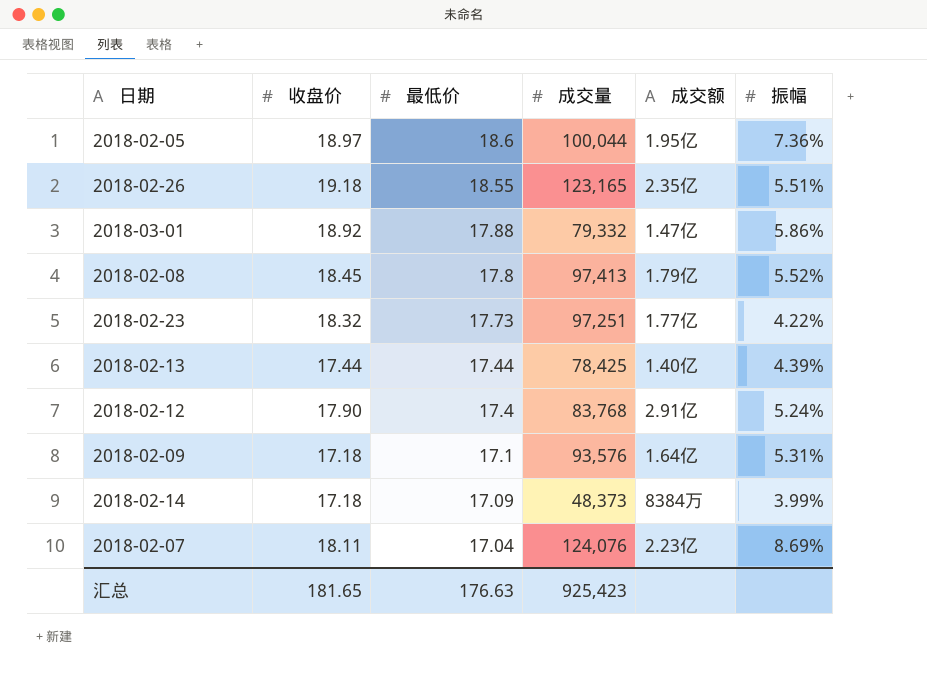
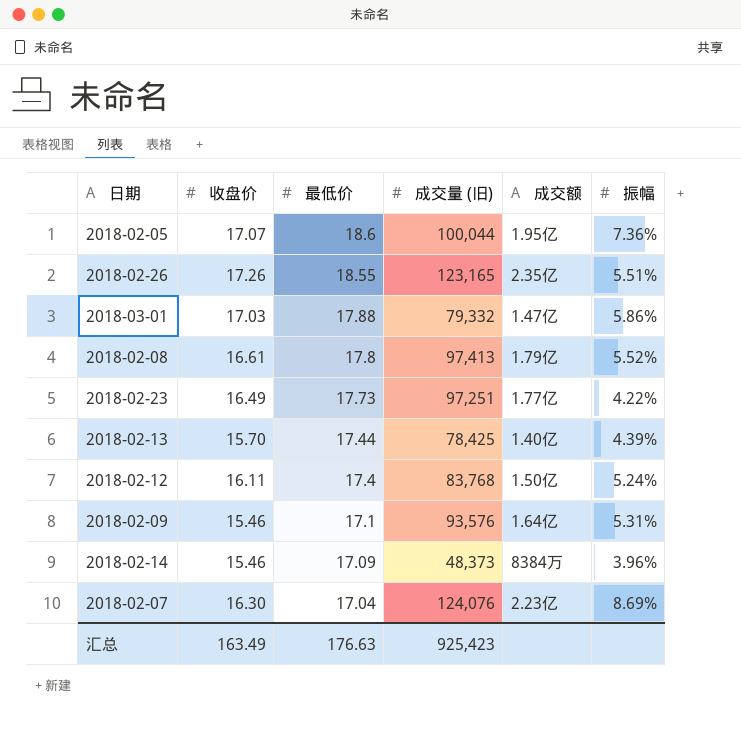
column name: 成交量 -> 成交量 (旧)
2018-02-05 | 收盘价: 18.97 -> 17.07
2018-02-26 | 收盘价: 19.18 -> 17.26
2018-03-01 | 收盘价: 18.92 -> 17.03
2018-02-08 | 收盘价: 18.45 -> 16.61
2018-02-23 | 收盘价: 18.32 -> 16.49
2018-02-13 | 收盘价: 17.44 -> 15.70
2018-02-12 | 收盘价: 17.90 -> 16.11
2018-02-12 | 成交额: 2.91亿 -> 1.50亿
2018-02-09 | 收盘价: 17.18 -> 15.46
2018-02-14 | 收盘价: 17.18 -> 15.46
2018-02-14 | 振幅: 3.99% -> 3.96%
2018-02-07 | 收盘价: 18.11 -> 16.30
汇总 | 收盘价: 181.65 -> 163.49

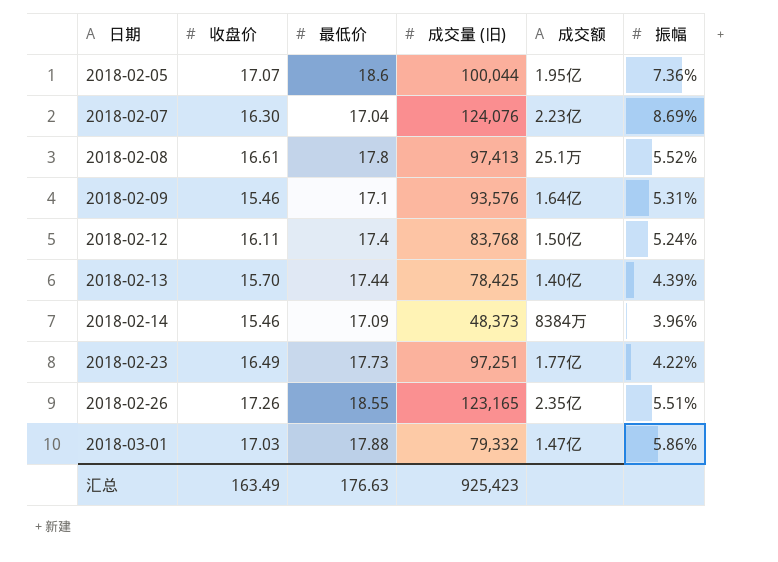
row order: 最低价 descending -> 日期 ascending
2018-02-08 | 成交额: 1.79亿 -> 25.1万

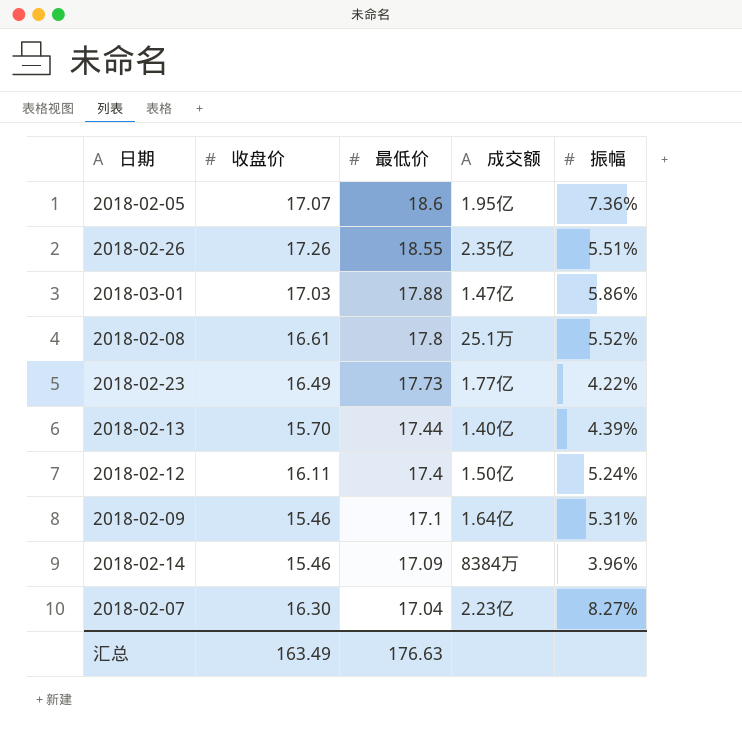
row order: 日期 ascending -> 最低价 descending
column 成交量 (旧) | position: 4 -> none
2018-02-07 | 振幅: 8.69% -> 8.27%

